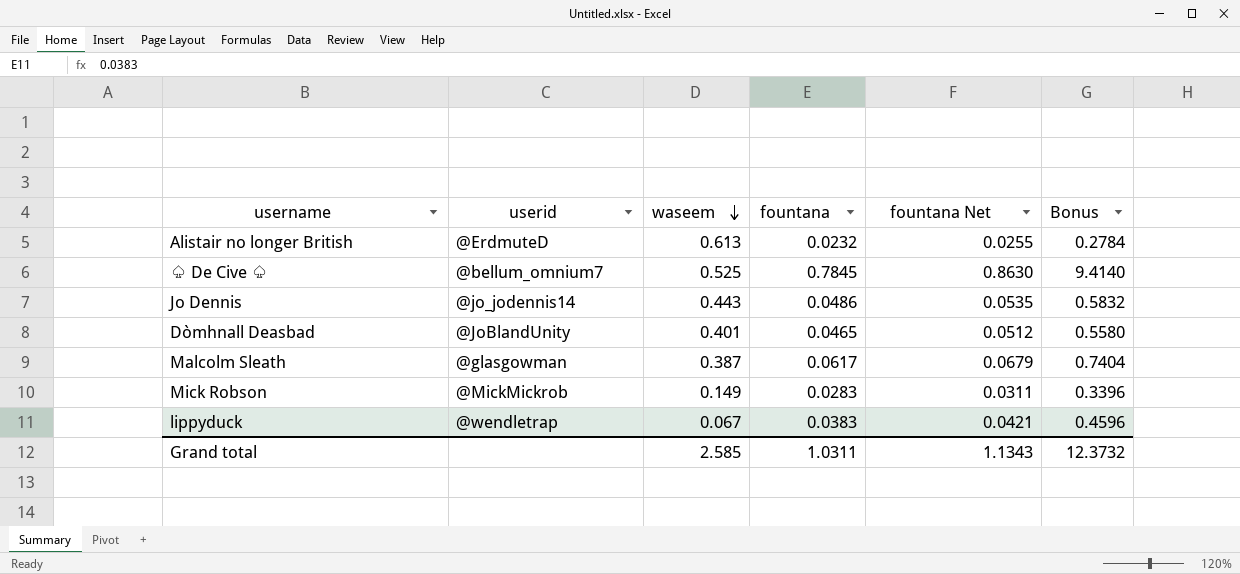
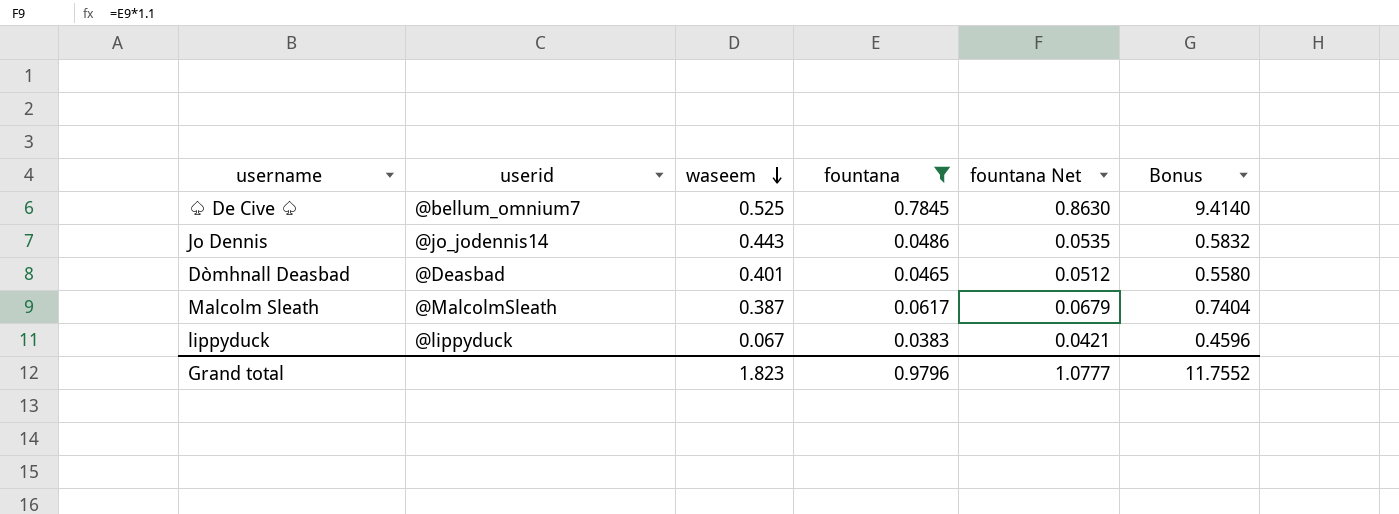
filter: none -> fountana >= 0.0383
Dòmhnall Deasbad | userid: @JoBlandUnity -> @Deasbad
Malcolm Sleath | userid: @glasgowman -> @MalcolmSleath
lippyduck | userid: @wendletrap -> @lippyduck
Grand total | waseem: 2.585 -> 1.823
Grand total | fountana: 1.0311 -> 0.9796
Grand total | fountana Net: 1.1343 -> 1.0777
Grand total | Bonus: 12.3732 -> 11.7552

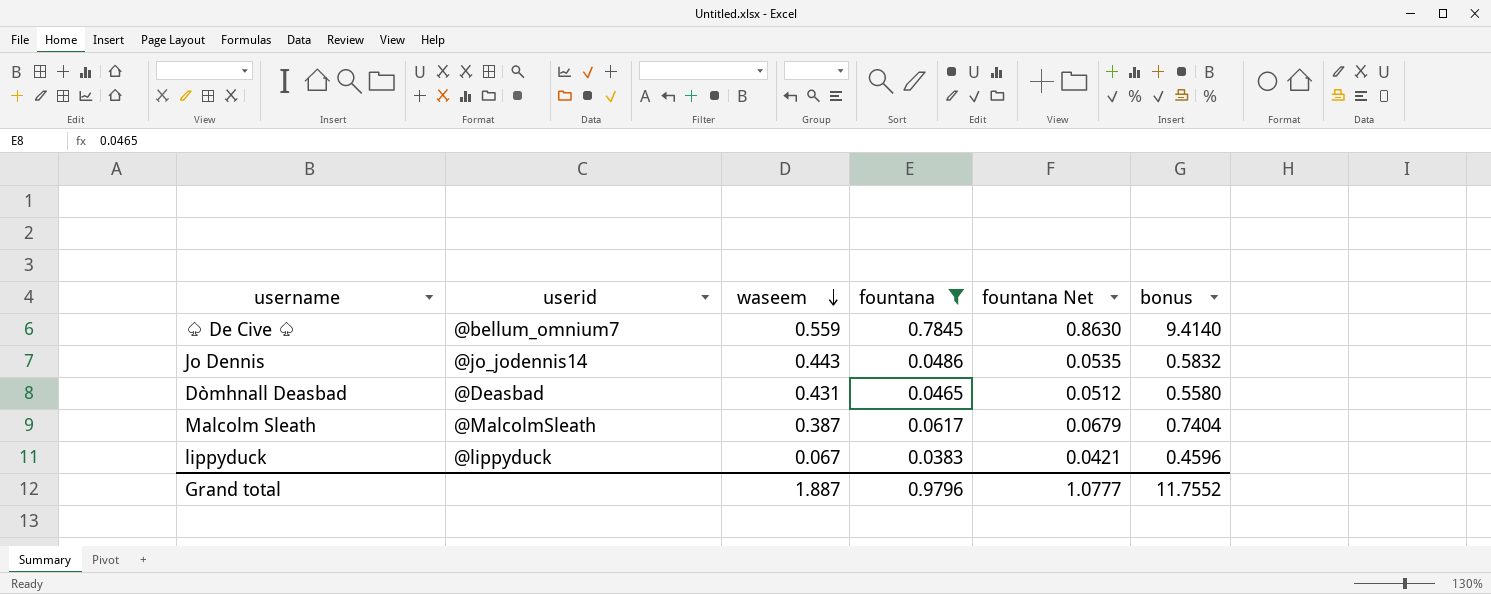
column name: Bonus -> bonus
♤ De Cive ♤ | waseem: 0.525 -> 0.559
Dòmhnall Deasbad | waseem: 0.401 -> 0.431
Grand total | waseem: 1.823 -> 1.887

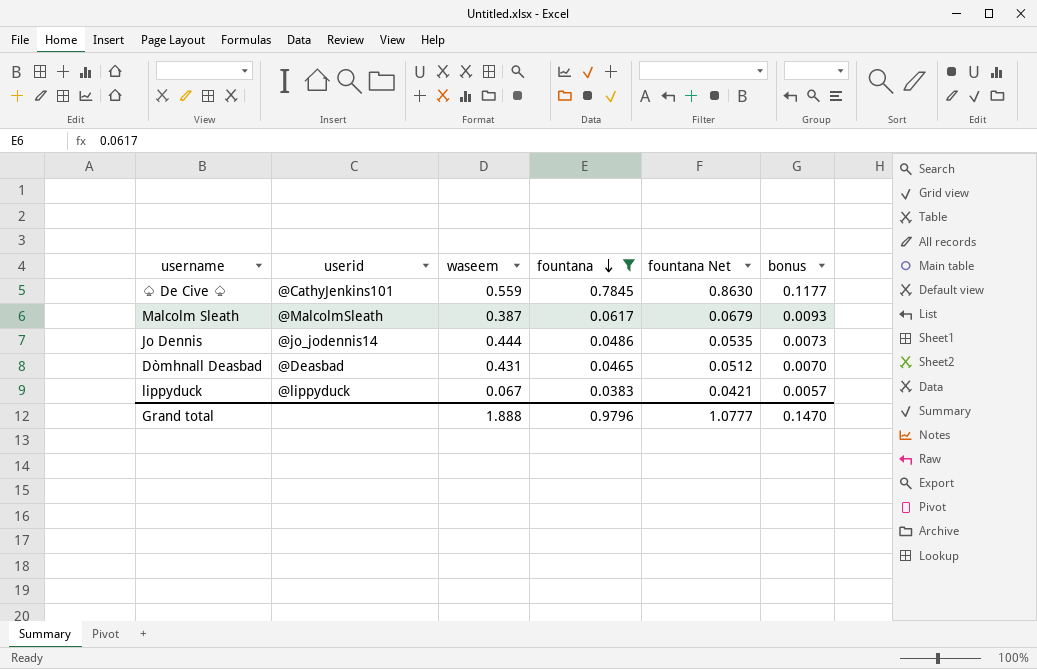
row order: waseem descending -> fountana descending
column bonus | formula: [fountana] * 12 -> [fountana] * 0.15
♤ De Cive ♤ | userid: @bellum_omnium7 -> @CathyJenkins101
Jo Dennis | waseem: 0.443 -> 0.444
Grand total | waseem: 1.887 -> 1.888
Grand total | bonus: 11.7552 -> 0.1470

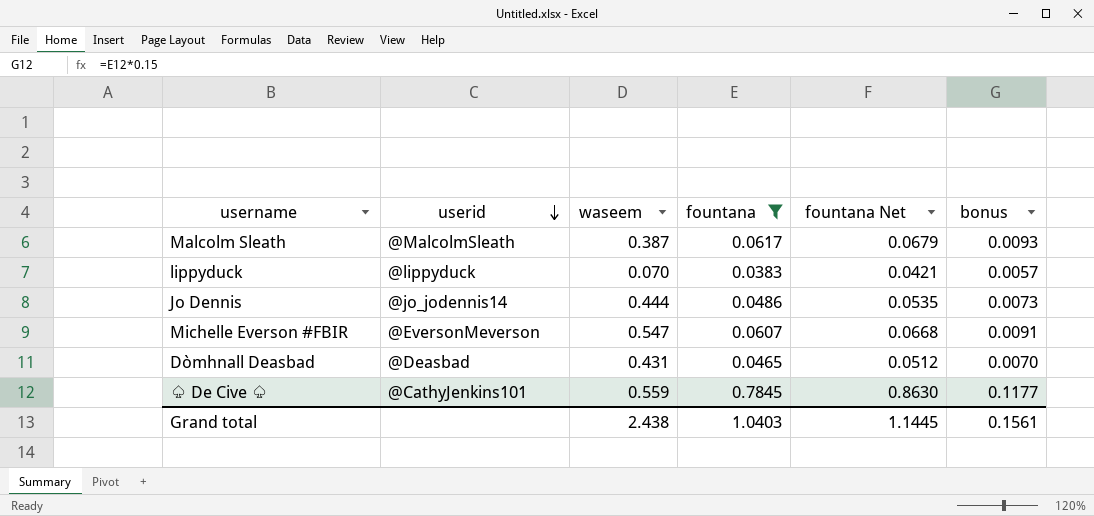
row order: fountana descending -> userid descending
lippyduck | waseem: 0.067 -> 0.070
row Michelle Everson #FBIR: none -> @EversonMeverson | 0.547 | 0.0607 | 0.0668 | 0.0091
Grand total | waseem: 1.888 -> 2.438
Grand total | fountana: 0.9796 -> 1.0403
Grand total | fountana Net: 1.0777 -> 1.1445
Grand total | bonus: 0.1470 -> 0.1561

